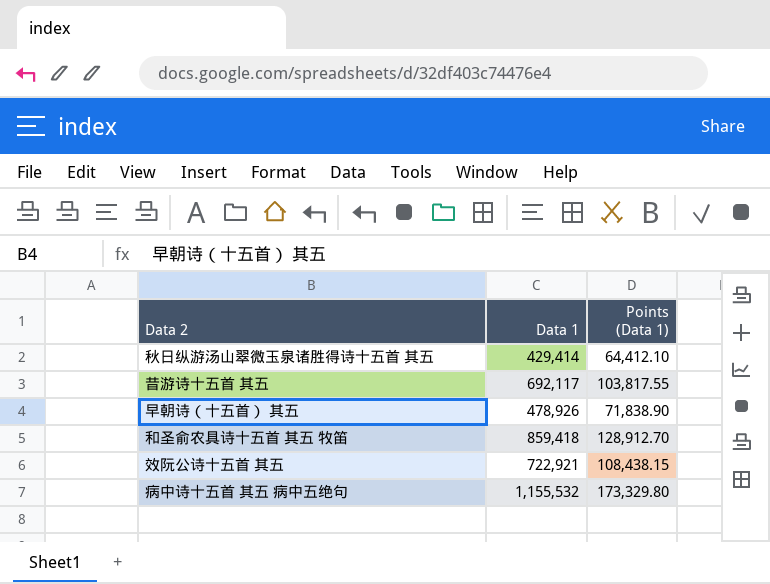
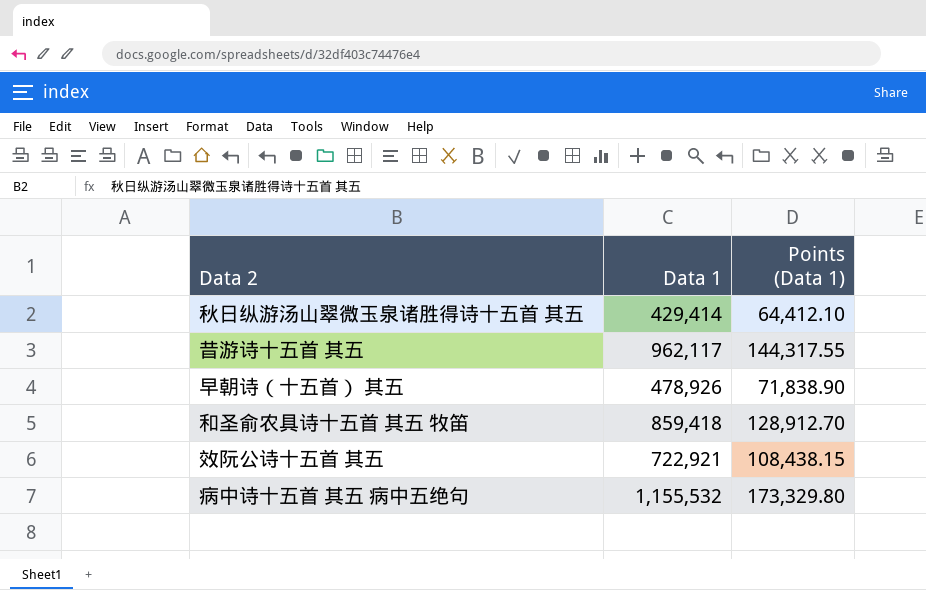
昔游诗十五首 其五 | Data 1: 692,117 -> 962,117
昔游诗十五首 其五 | Points (Data 1): 103,817.55 -> 144,317.55

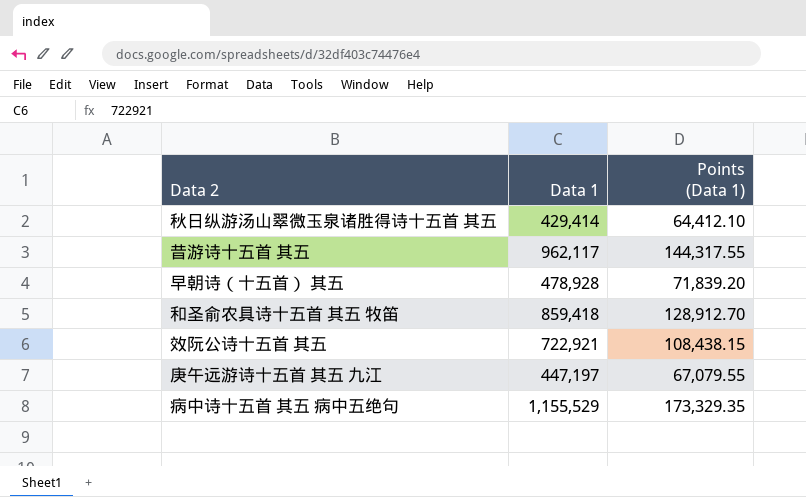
早朝诗（十五首） 其五 | Data 1: 478,926 -> 478,928
早朝诗（十五首） 其五 | Points (Data 1): 71,838.90 -> 71,839.20
row 庚午远游诗十五首 其五 九江: none -> 447,197 | 67,079.55
病中诗十五首 其五 病中五绝句 | Data 1: 1,155,532 -> 1,155,529
病中诗十五首 其五 病中五绝句 | Points (Data 1): 173,329.80 -> 173,329.35

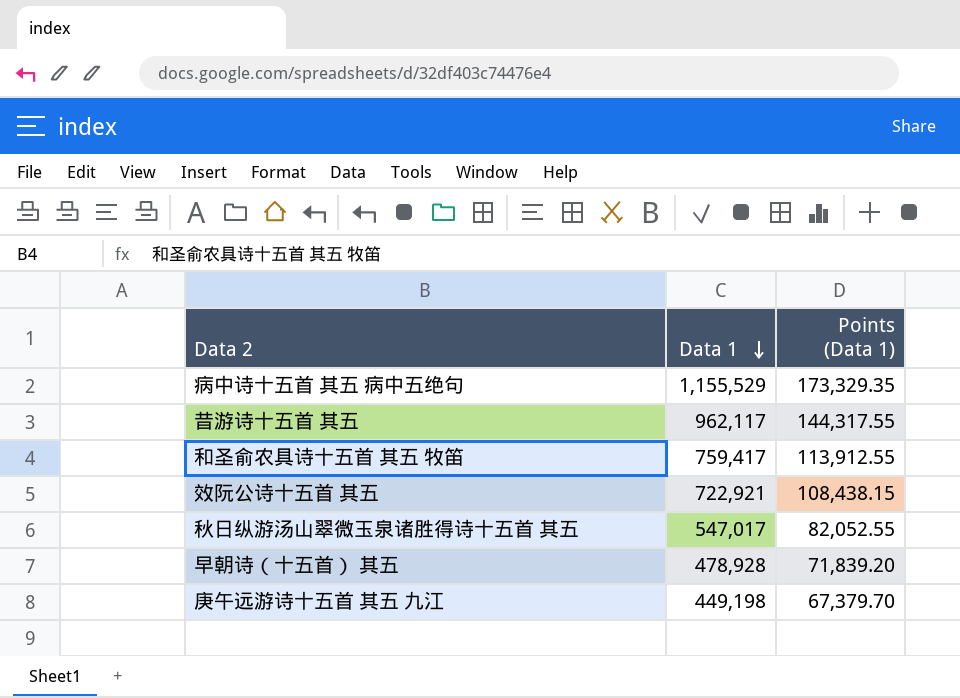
row order: none -> Data 1 descending
和圣俞农具诗十五首 其五 牧笛 | Data 1: 859,418 -> 759,417
和圣俞农具诗十五首 其五 牧笛 | Points (Data 1): 128,912.70 -> 113,912.55
秋日纵游汤山翠微玉泉诸胜得诗十五首 其五 | Data 1: 429,414 -> 547,017
秋日纵游汤山翠微玉泉诸胜得诗十五首 其五 | Points (Data 1): 64,412.10 -> 82,052.55
庚午远游诗十五首 其五 九江 | Data 1: 447,197 -> 449,198
庚午远游诗十五首 其五 九江 | Points (Data 1): 67,079.55 -> 67,379.70

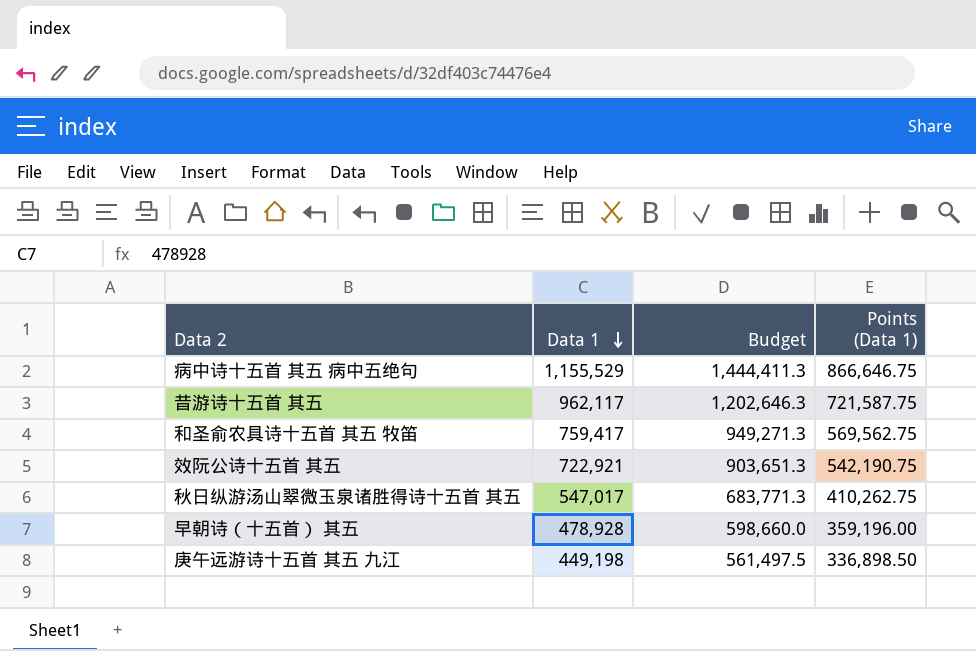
column Budget | formula: none -> [Data 1] * 1.25
column Points (Data 1) | formula: [Data 1] * 0.15 -> [Data 1] * 0.75

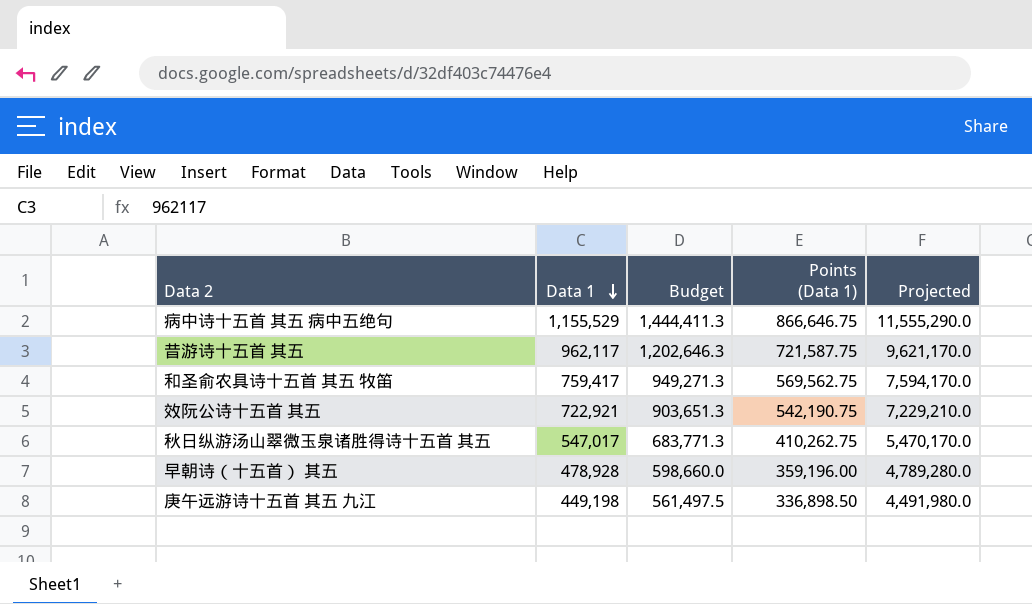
column Projected | formula: none -> [Data 1] * 10

